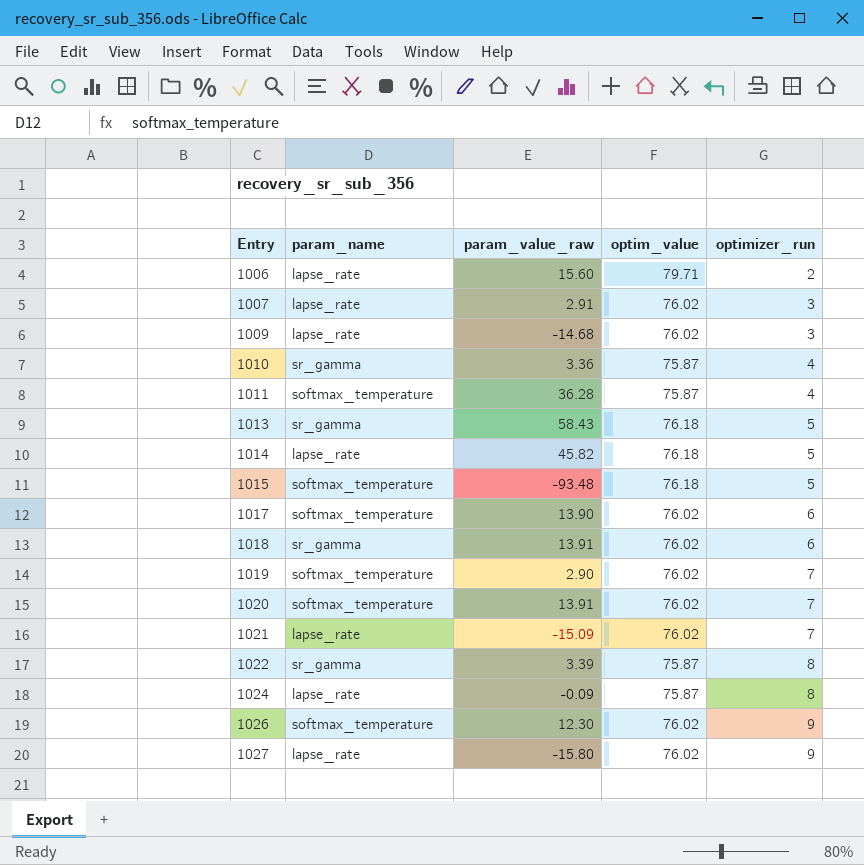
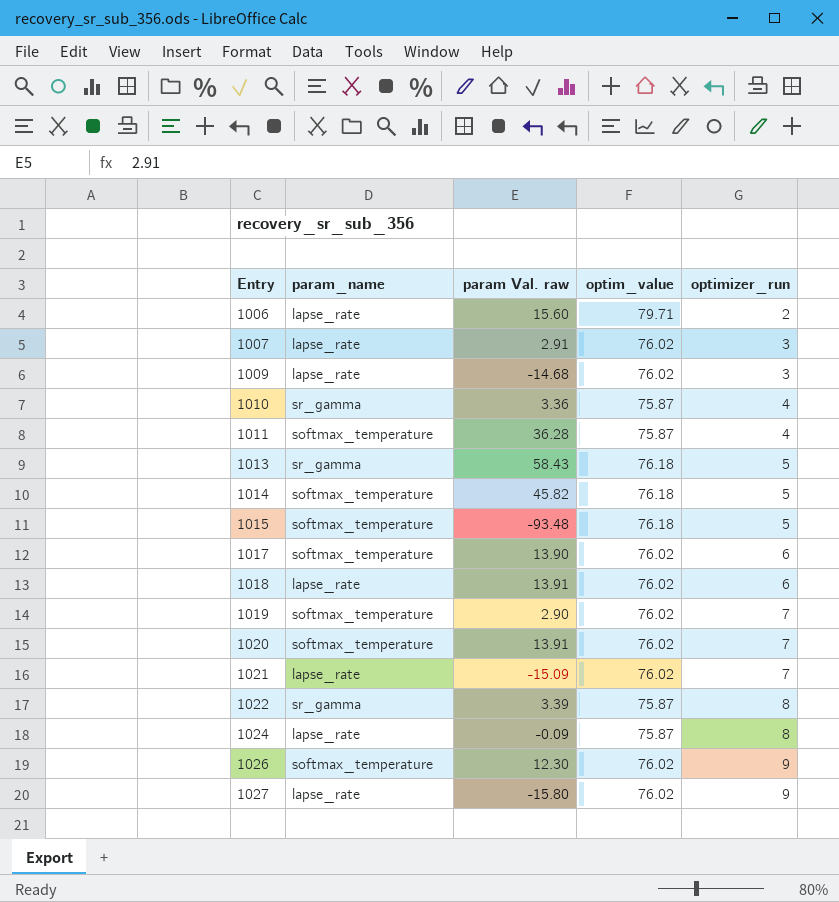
column name: param_value_raw -> param Val. raw
1014 | param_name: lapse_rate -> softmax_temperature
1018 | param_name: sr_gamma -> lapse_rate

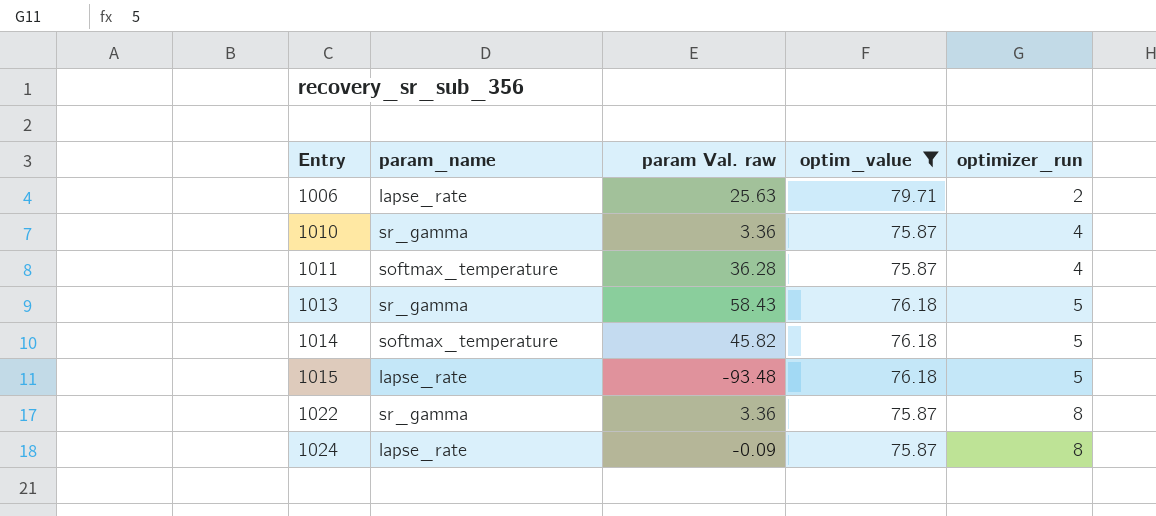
filter: none -> optim_value != 76.02
1006 | param Val. raw: 15.60 -> 25.63
1015 | param_name: softmax_temperature -> lapse_rate
1022 | param Val. raw: 3.39 -> 3.36

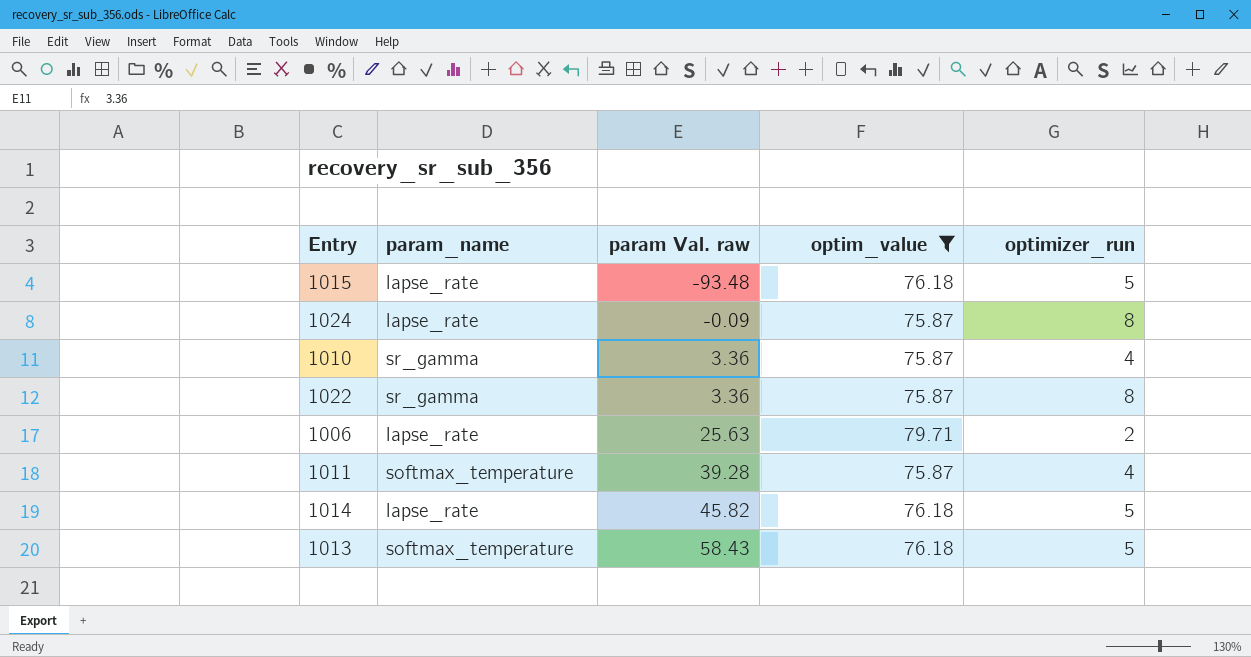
row order: Entry ascending -> param Val. raw ascending
1011 | param Val. raw: 36.28 -> 39.28
1014 | param_name: softmax_temperature -> lapse_rate
1013 | param_name: sr_gamma -> softmax_temperature

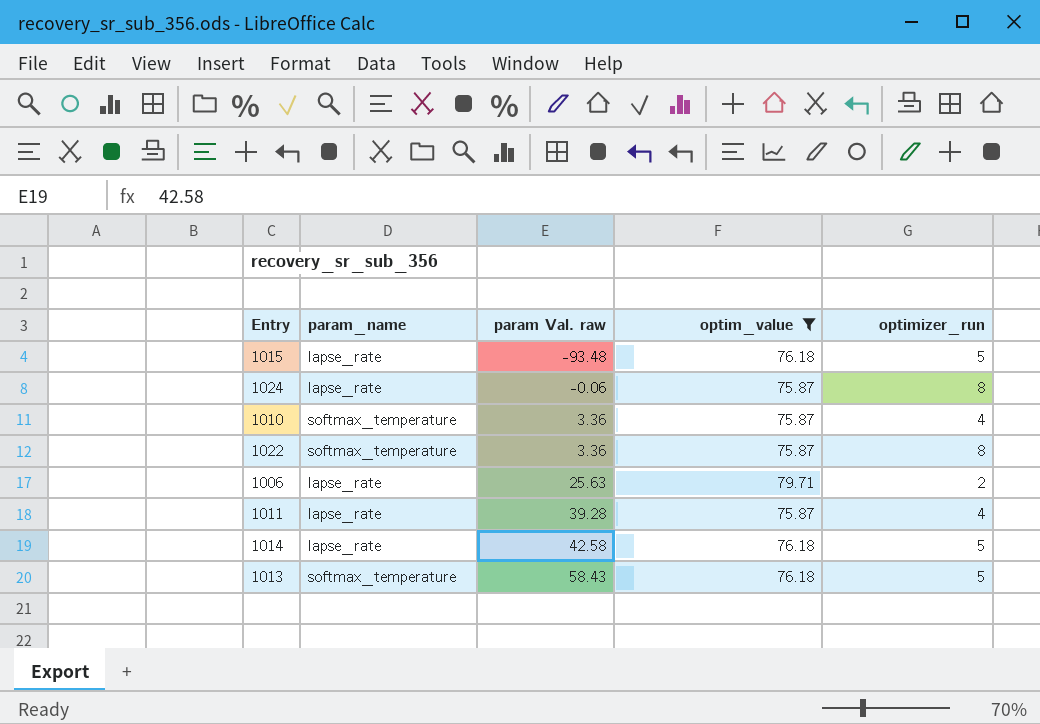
1024 | param Val. raw: -0.09 -> -0.06
1010 | param_name: sr_gamma -> softmax_temperature
1022 | param_name: sr_gamma -> softmax_temperature
1011 | param_name: softmax_temperature -> lapse_rate
1014 | param Val. raw: 45.82 -> 42.58

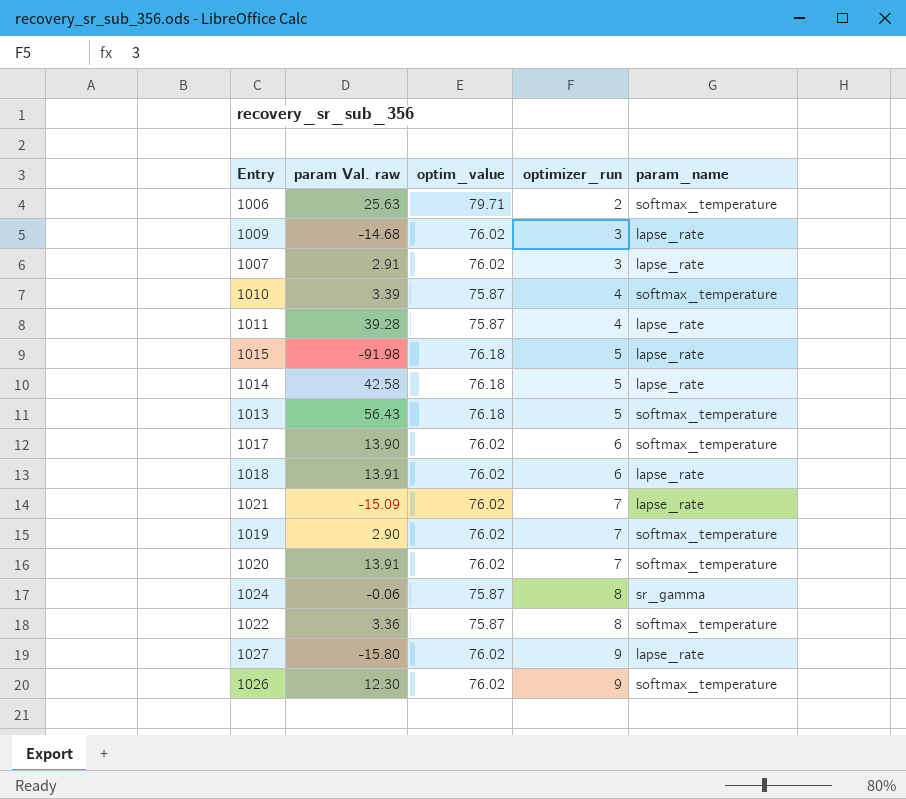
filter: optim_value != 76.02 -> none
row order: param Val. raw ascending -> optimizer_run ascending
column param_name | position: 2 -> 5
1006 | param_name: lapse_rate -> softmax_temperature
1010 | param Val. raw: 3.36 -> 3.39
1015 | param Val. raw: -93.48 -> -91.98
1013 | param Val. raw: 58.43 -> 56.43
1024 | param_name: lapse_rate -> sr_gamma

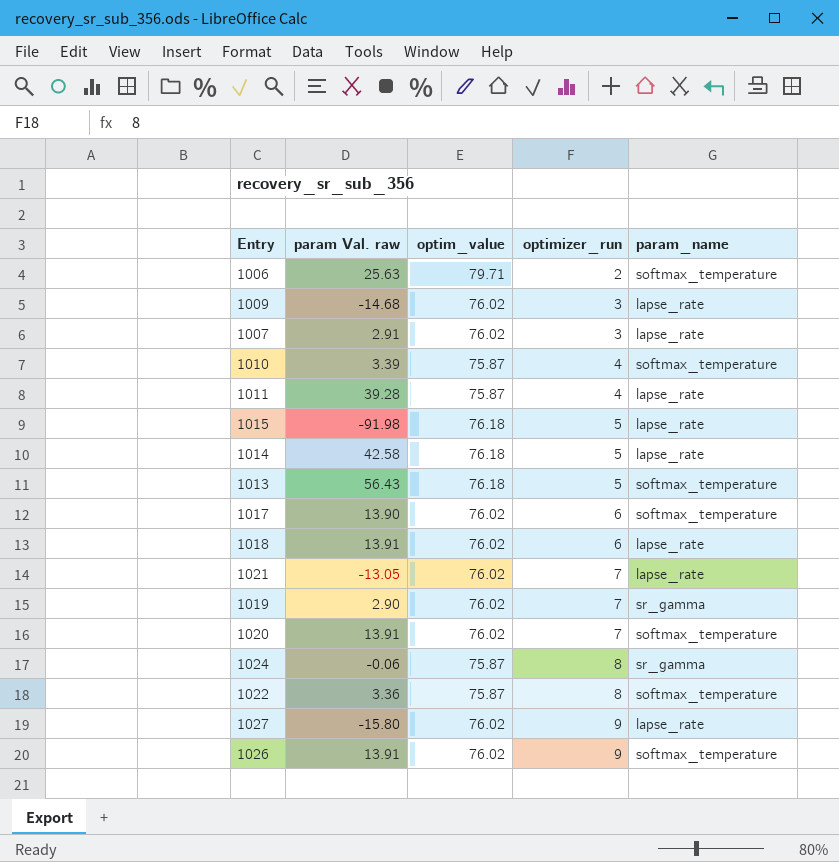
1021 | param Val. raw: -15.09 -> -13.05
1019 | param_name: softmax_temperature -> sr_gamma
1026 | param Val. raw: 12.30 -> 13.91

